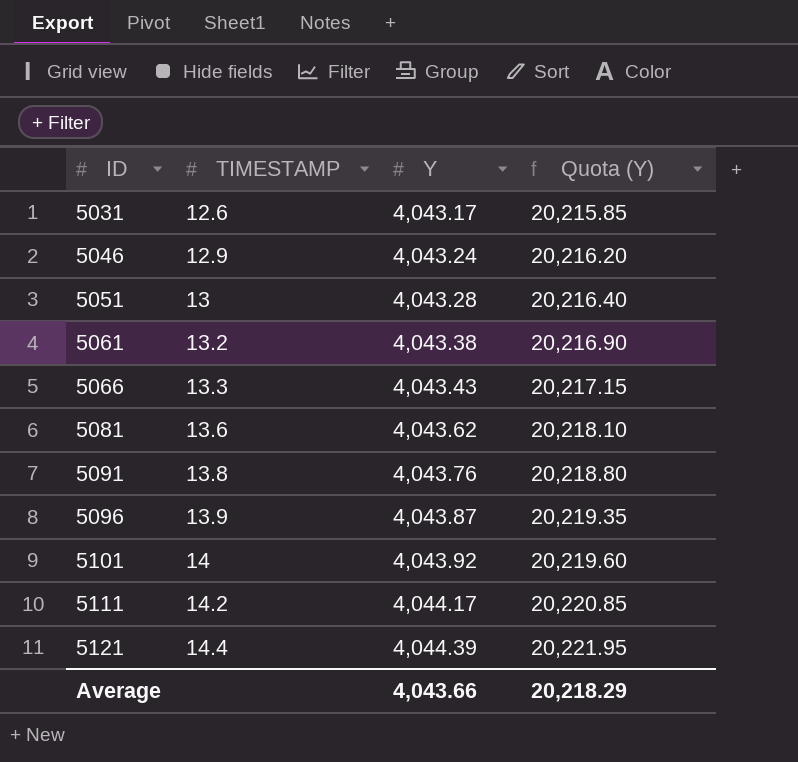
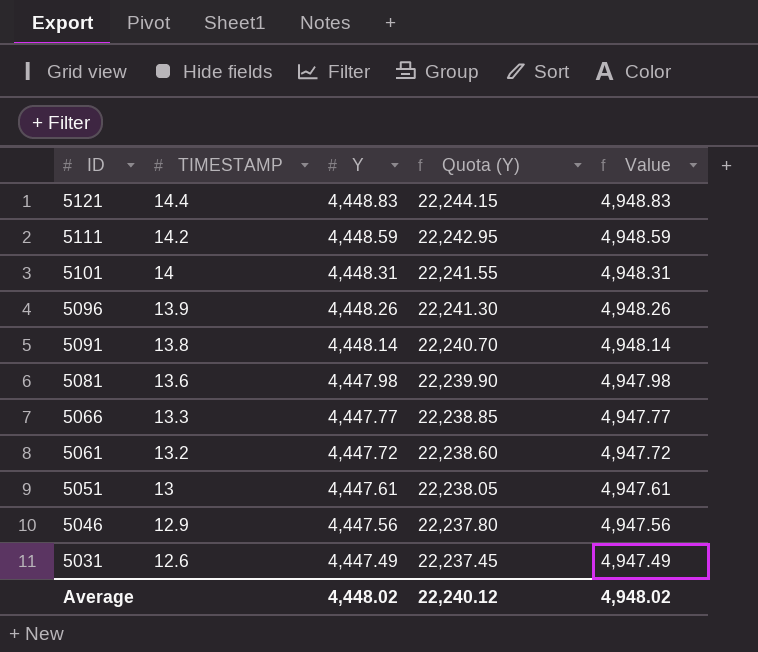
row order: ID ascending -> ID descending
column Value | formula: none -> [Y] + 500
5121 | Y: 4,044.39 -> 4,448.83
5121 | Quota (Y): 20,221.95 -> 22,244.15
5111 | Y: 4,044.17 -> 4,448.59
5111 | Quota (Y): 20,220.85 -> 22,242.95
5101 | Y: 4,043.92 -> 4,448.31
5101 | Quota (Y): 20,219.60 -> 22,241.55
5096 | Y: 4,043.87 -> 4,448.26
5096 | Quota (Y): 20,219.35 -> 22,241.30
5091 | Y: 4,043.76 -> 4,448.14
5091 | Quota (Y): 20,218.80 -> 22,240.70
5081 | Y: 4,043.62 -> 4,447.98
5081 | Quota (Y): 20,218.10 -> 22,239.90
5066 | Y: 4,043.43 -> 4,447.77
5066 | Quota (Y): 20,217.15 -> 22,238.85
5061 | Y: 4,043.38 -> 4,447.72
5061 | Quota (Y): 20,216.90 -> 22,238.60
5051 | Y: 4,043.28 -> 4,447.61
5051 | Quota (Y): 20,216.40 -> 22,238.05
5046 | Y: 4,043.24 -> 4,447.56
5046 | Quota (Y): 20,216.20 -> 22,237.80
5031 | Y: 4,043.17 -> 4,447.49
5031 | Quota (Y): 20,215.85 -> 22,237.45
Average | Y: 4,043.66 -> 4,448.02
Average | Quota (Y): 20,218.29 -> 22,240.12

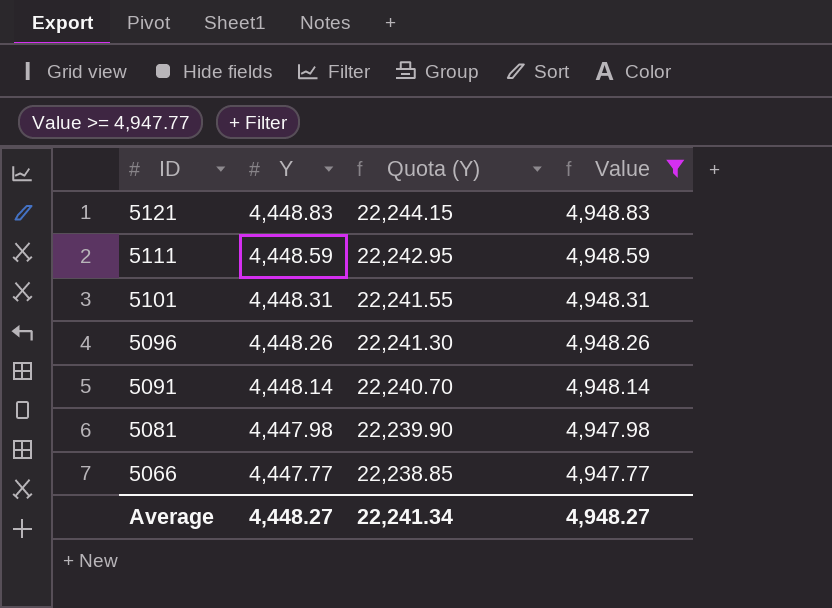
filter: none -> Value >= 4,947.77
column TIMESTAMP | position: 2 -> none
Average | Y: 4,448.02 -> 4,448.27
Average | Quota (Y): 22,240.12 -> 22,241.34
Average | Value: 4,948.02 -> 4,948.27

